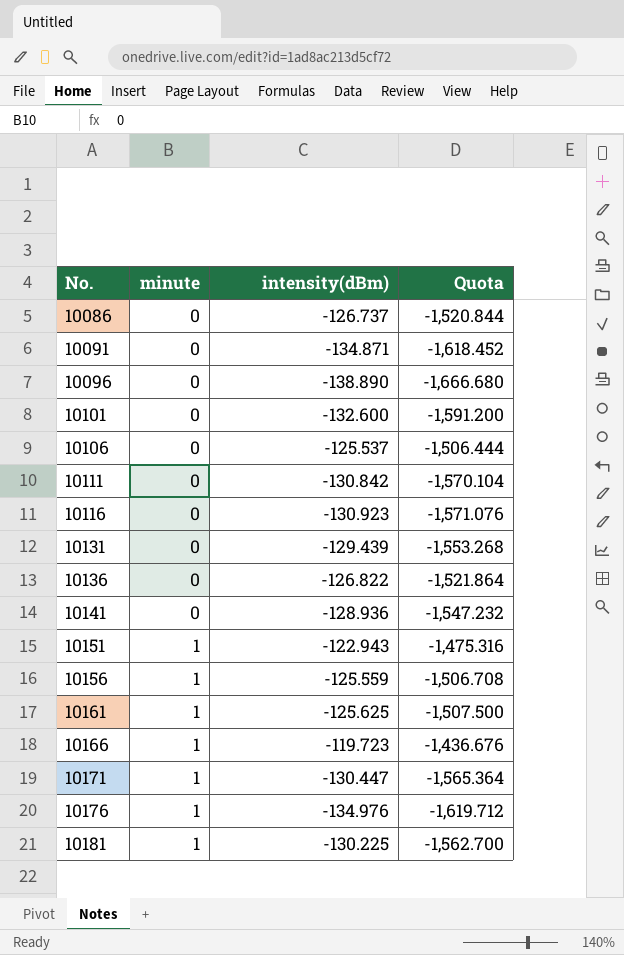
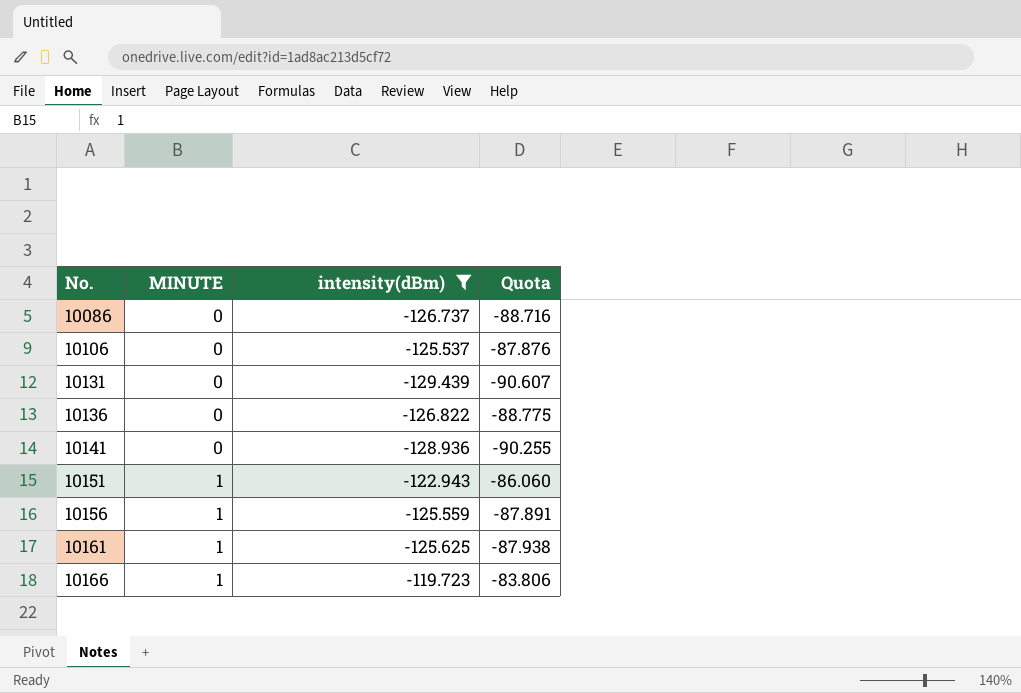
filter: none -> intensity(dBm) >= -129.439
column name: minute -> MINUTE
column Quota | formula: [intensity(dBm)] * 12 -> [intensity(dBm)] * 0.7

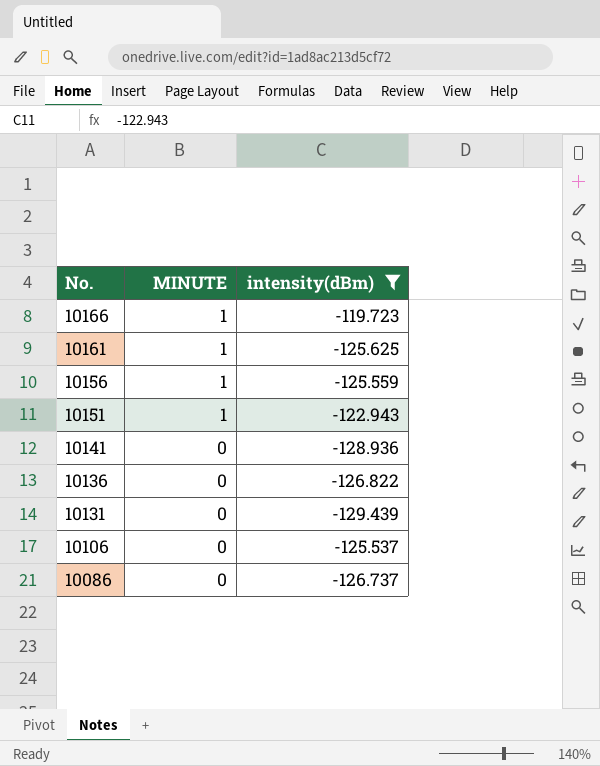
row order: No. ascending -> No. descending
column Quota | formula: [intensity(dBm)] * 0.7 -> none

